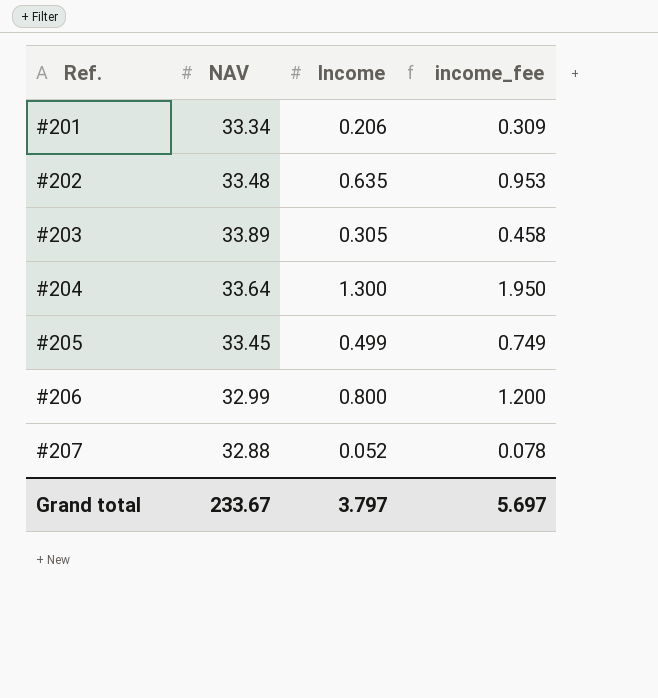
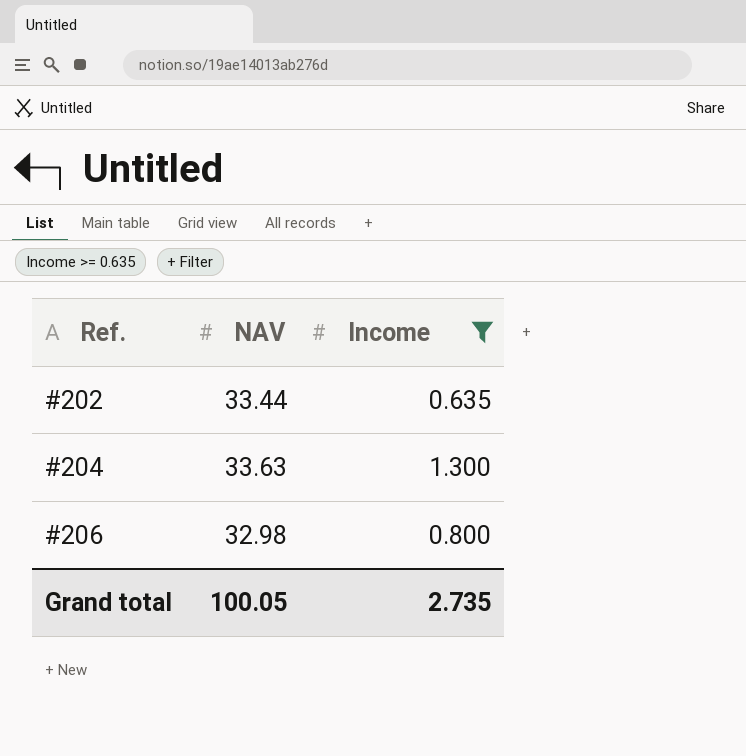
filter: none -> Income >= 0.635
column income_fee | formula: [Income] * 1.5 -> none
#202 | NAV: 33.48 -> 33.44
#204 | NAV: 33.64 -> 33.63
#206 | NAV: 32.99 -> 32.98
Grand total | NAV: 233.67 -> 100.05
Grand total | Income: 3.797 -> 2.735

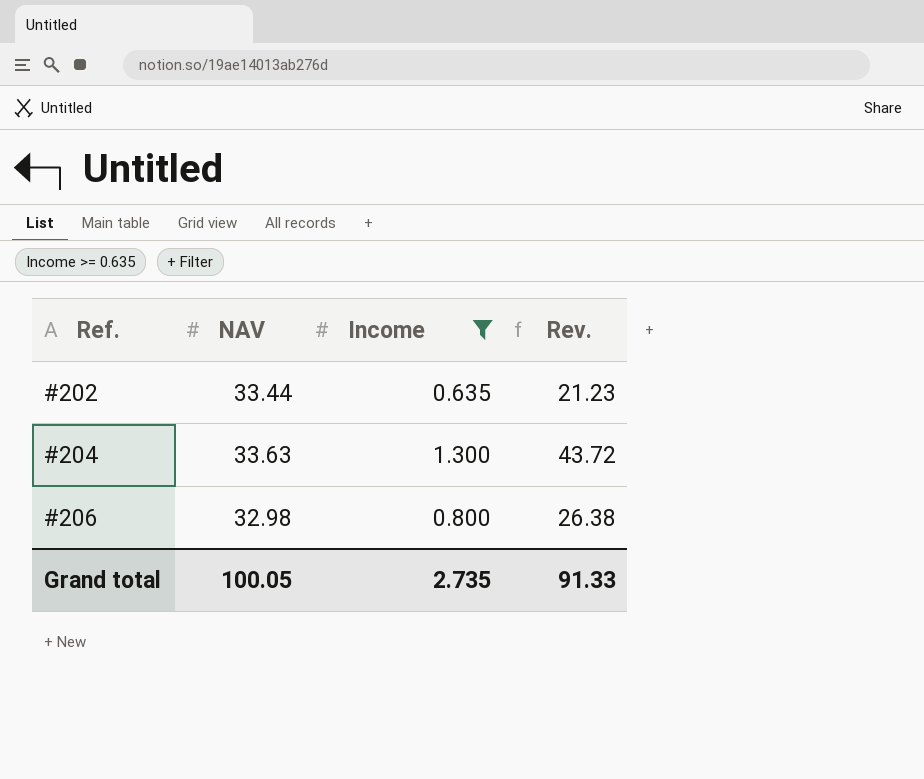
column Rev. | formula: none -> [NAV] * [Income]

